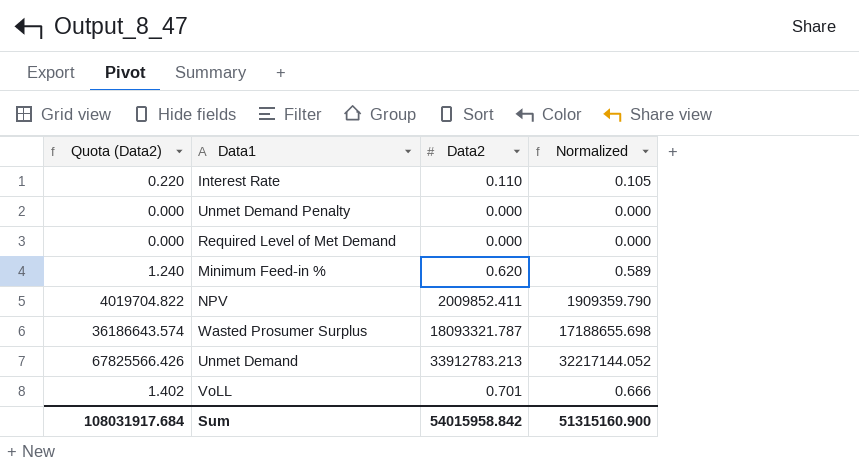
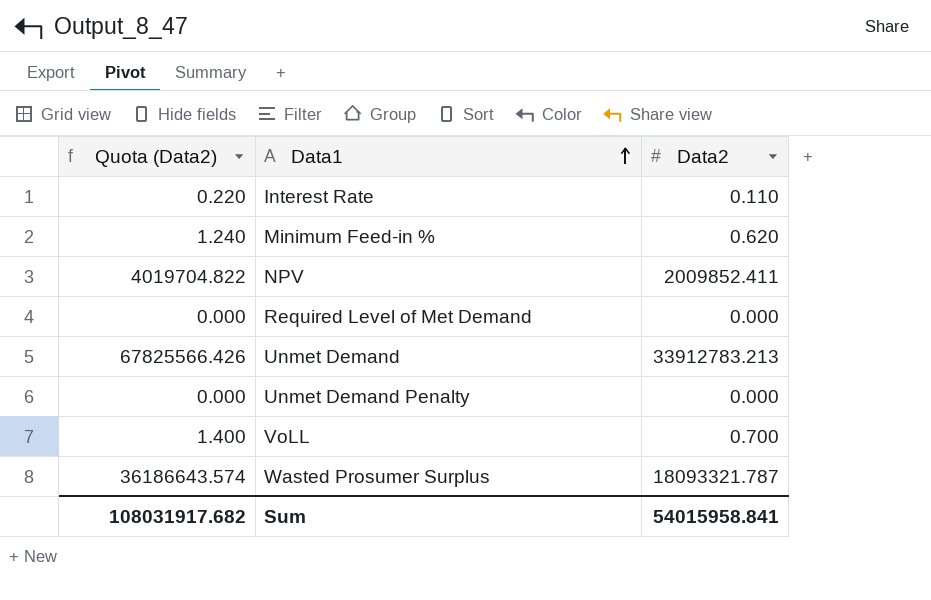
row order: none -> Data1 ascending
column Normalized | formula: [Data2] * 0.95 -> none
VoLL | Quota (Data2): 1.402 -> 1.400
VoLL | Data2: 0.701 -> 0.700
Sum | Quota (Data2): 108031917.684 -> 108031917.682
Sum | Data2: 54015958.842 -> 54015958.841

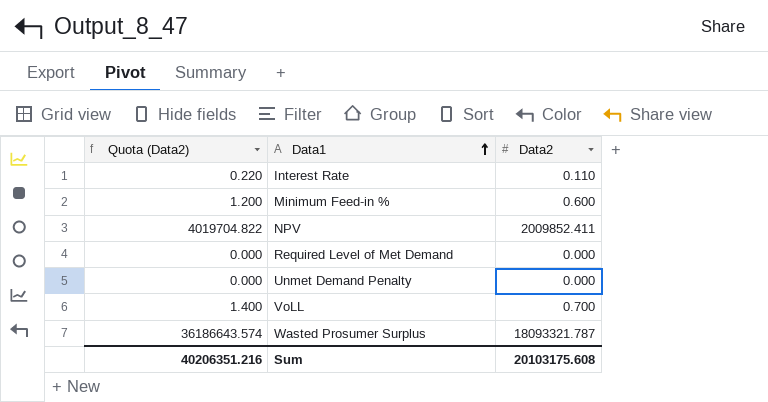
row Unmet Demand: 67825566.426 | 33912783.213 -> none
Minimum Feed-in % | Quota (Data2): 1.240 -> 1.200
Minimum Feed-in % | Data2: 0.620 -> 0.600
Sum | Quota (Data2): 108031917.682 -> 40206351.216
Sum | Data2: 54015958.841 -> 20103175.608

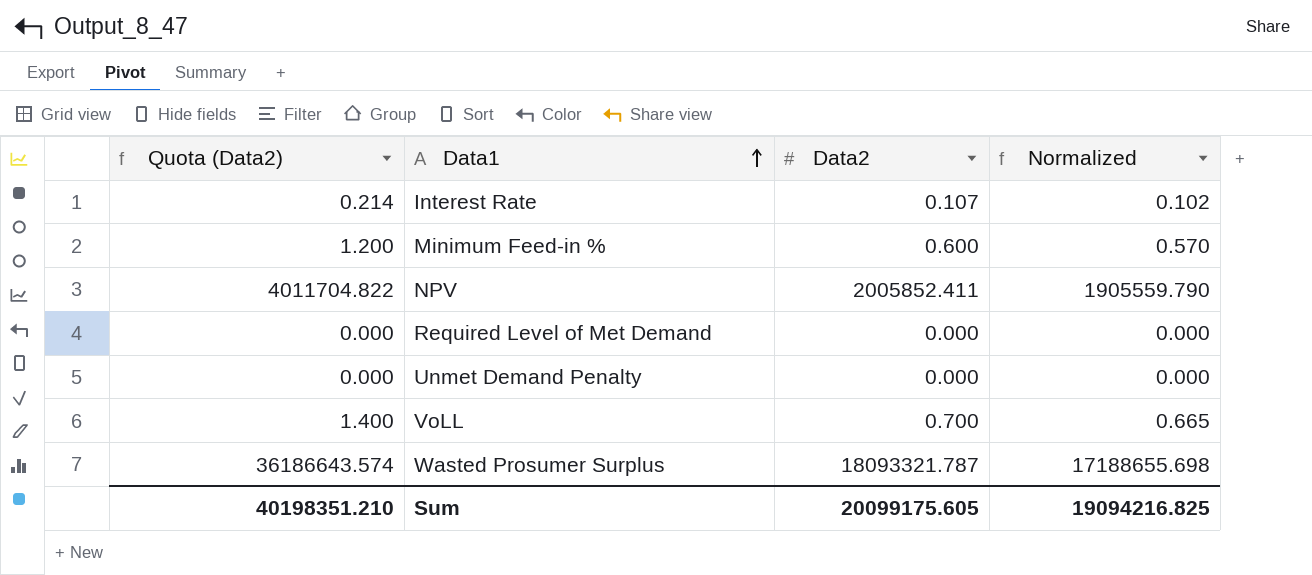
column Normalized | formula: none -> [Data2] * 0.95
Interest Rate | Quota (Data2): 0.220 -> 0.214
Interest Rate | Data2: 0.110 -> 0.107
NPV | Quota (Data2): 4019704.822 -> 4011704.822
NPV | Data2: 2009852.411 -> 2005852.411
Sum | Quota (Data2): 40206351.216 -> 40198351.210
Sum | Data2: 20103175.608 -> 20099175.605

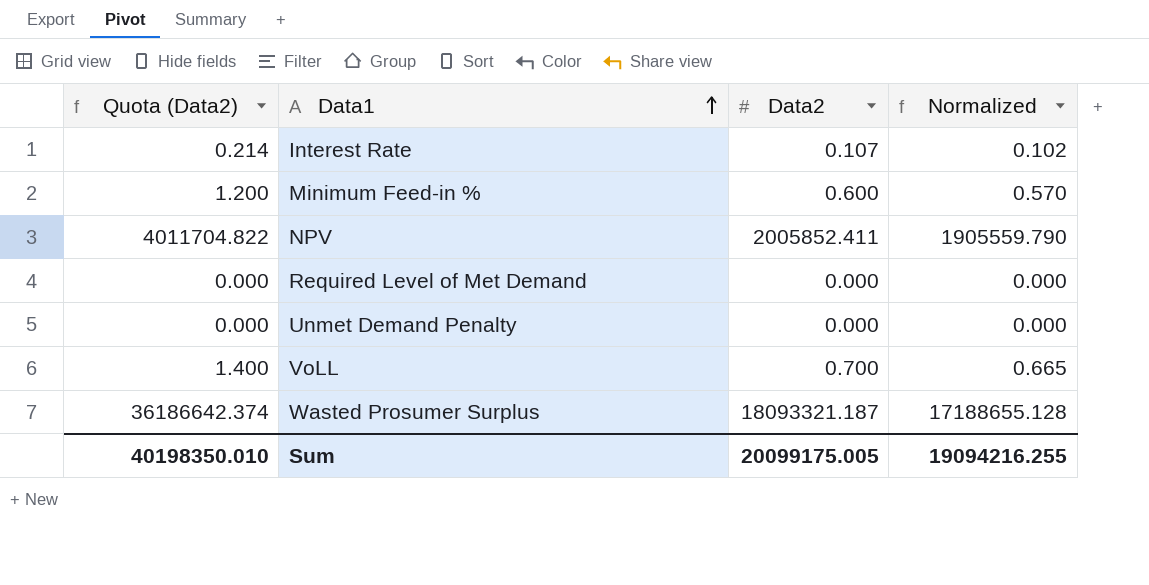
Wasted Prosumer Surplus | Quota (Data2): 36186643.574 -> 36186642.374
Wasted Prosumer Surplus | Data2: 18093321.787 -> 18093321.187
Wasted Prosumer Surplus | Normalized: 17188655.698 -> 17188655.128
Sum | Quota (Data2): 40198351.210 -> 40198350.010
Sum | Data2: 20099175.605 -> 20099175.005
Sum | Normalized: 19094216.825 -> 19094216.255

